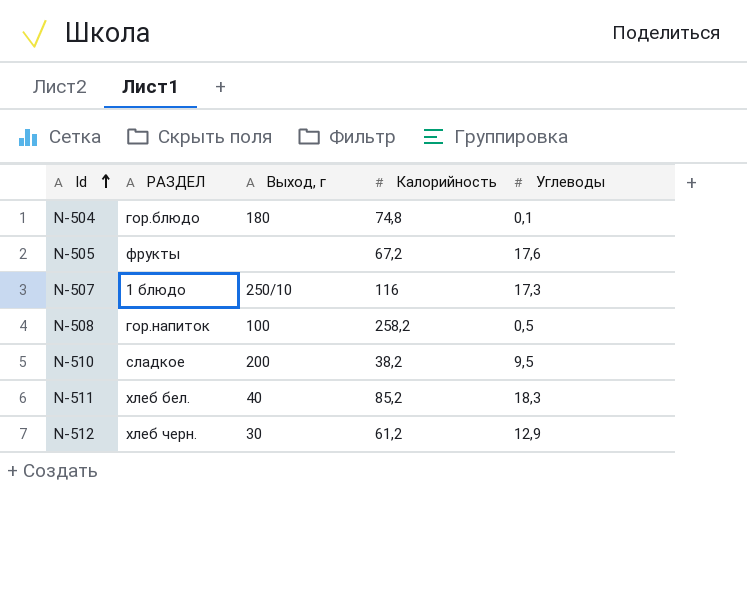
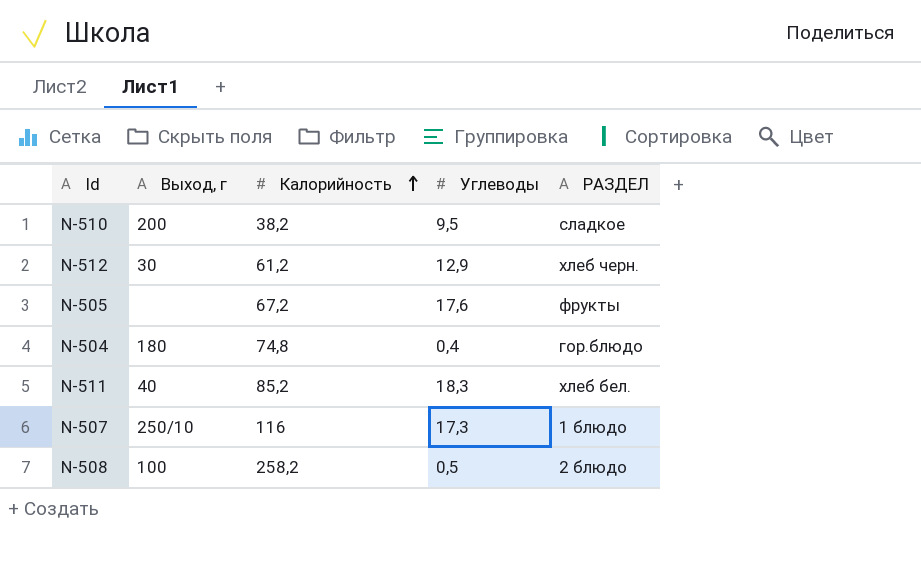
row order: Id ascending -> Калорийность ascending
column РАЗДЕЛ | position: 2 -> 5
N-504 | Углеводы: 0,1 -> 0,4
N-508 | РАЗДЕЛ: гор.напиток -> 2 блюдо

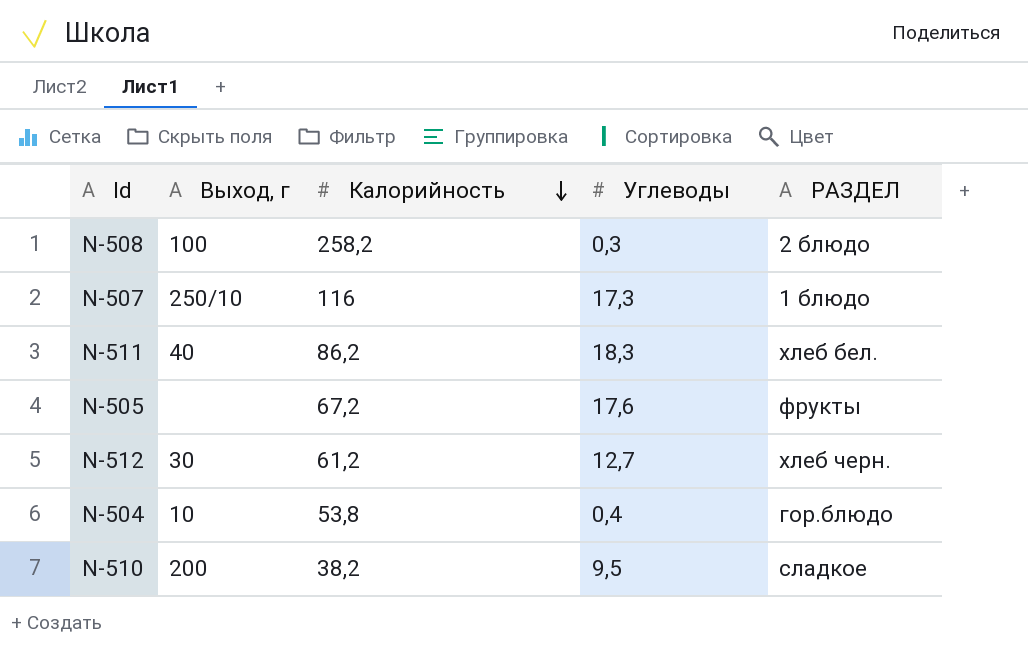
row order: Калорийность ascending -> Калорийность descending
N-508 | Углеводы: 0,5 -> 0,3
N-511 | Калорийность: 85,2 -> 86,2
N-512 | Углеводы: 12,9 -> 12,7
N-504 | Выход, г: 180 -> 10
N-504 | Калорийность: 74,8 -> 53,8

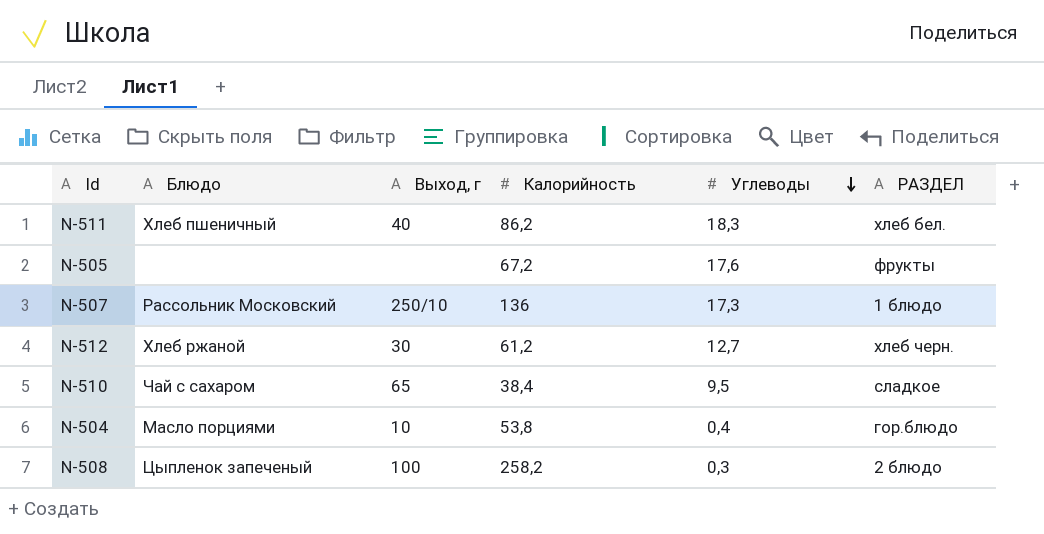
row order: Калорийность descending -> Углеводы descending
column Блюдо | position: none -> 2
N-507 | Калорийность: 116 -> 136
N-510 | Выход, г: 200 -> 65
N-510 | Калорийность: 38,2 -> 38,4

